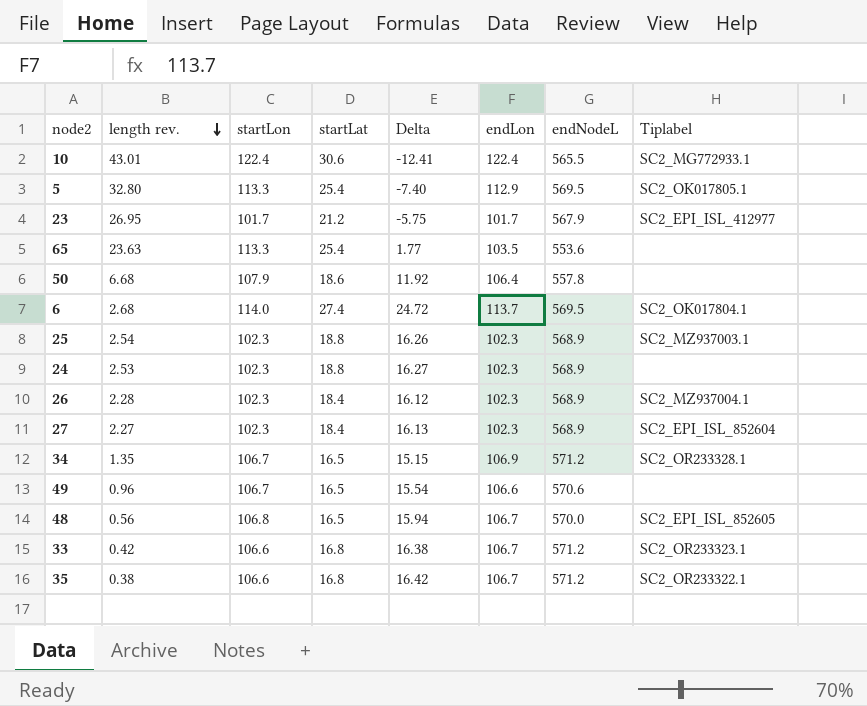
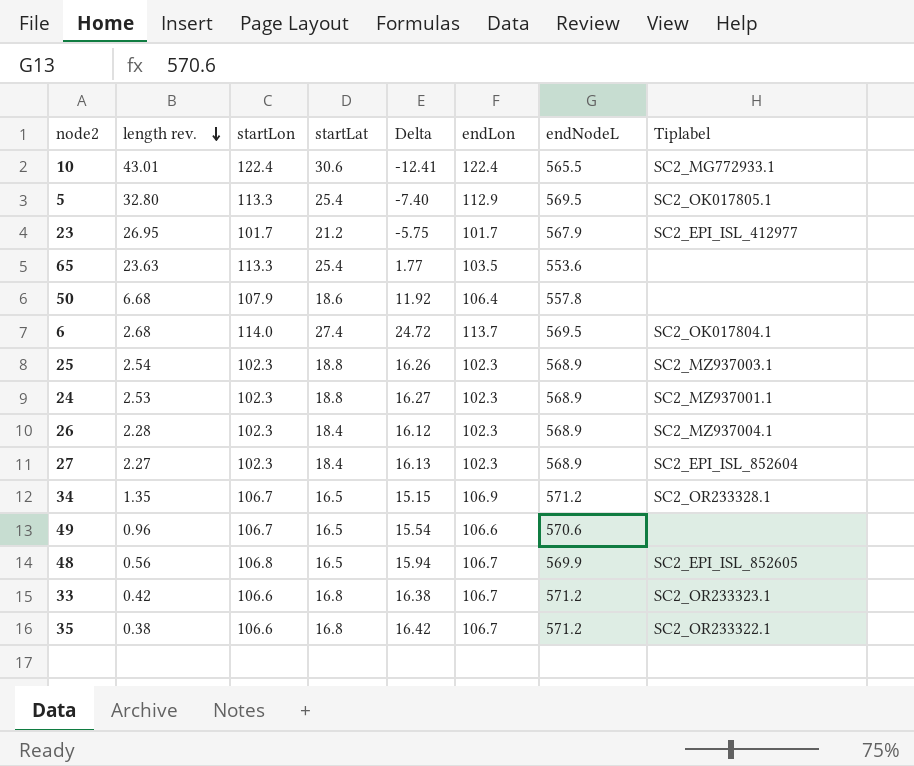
24 | Tiplabel: none -> SC2_MZ937001.1
48 | endNodeL: 570.0 -> 569.9

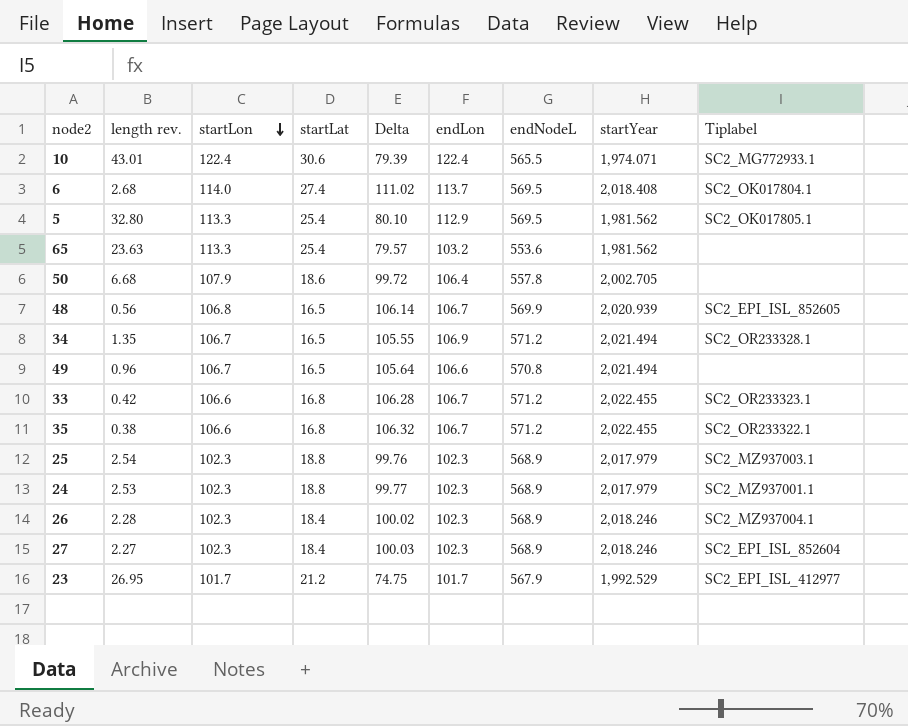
row order: length rev. descending -> startLon descending
column Delta | formula: [startLat] - [length rev.] -> [endLon] - [length rev.]
column startYear | position: none -> 8
65 | endLon: 103.5 -> 103.2
49 | endNodeL: 570.6 -> 570.8

